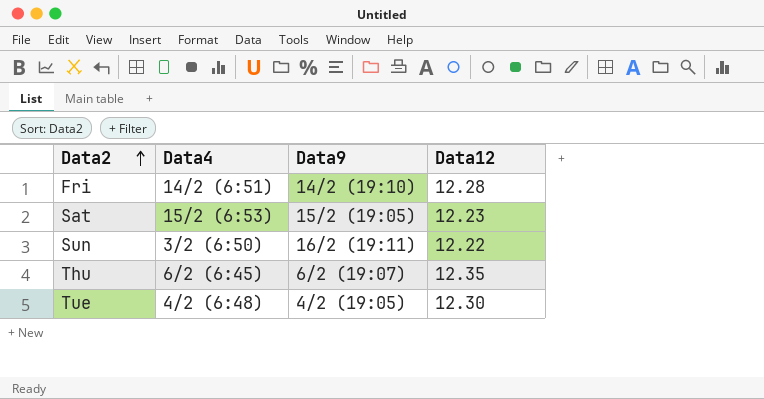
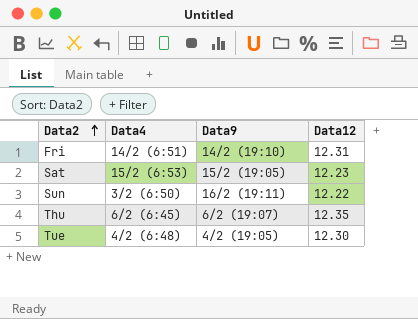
Fri | Data12: 12.28 -> 12.31

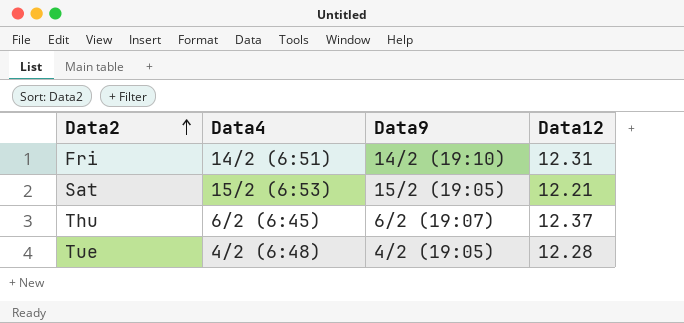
row Sun: 3/2 (6:50) | 16/2 (19:11) | 12.22 -> none
Sat | Data12: 12.23 -> 12.21
Thu | Data12: 12.35 -> 12.37
Tue | Data12: 12.30 -> 12.28

